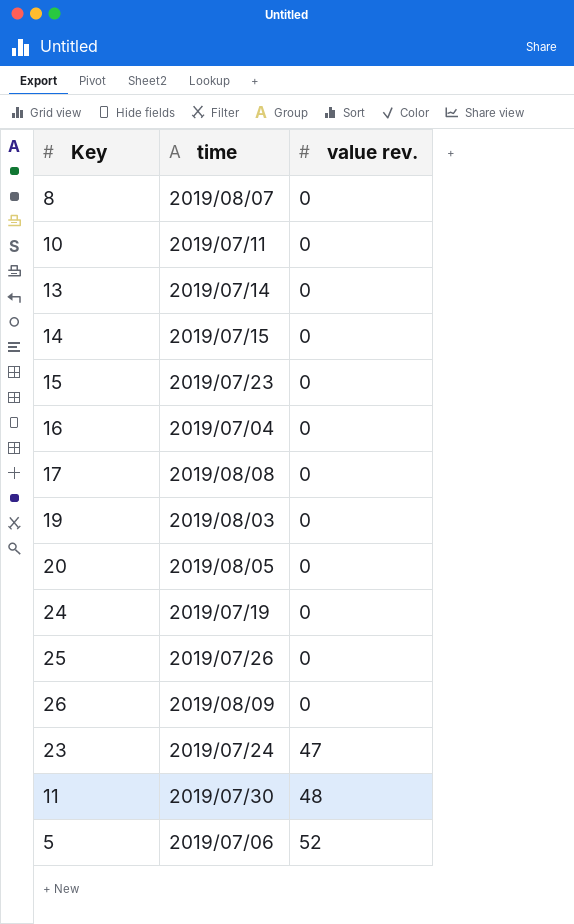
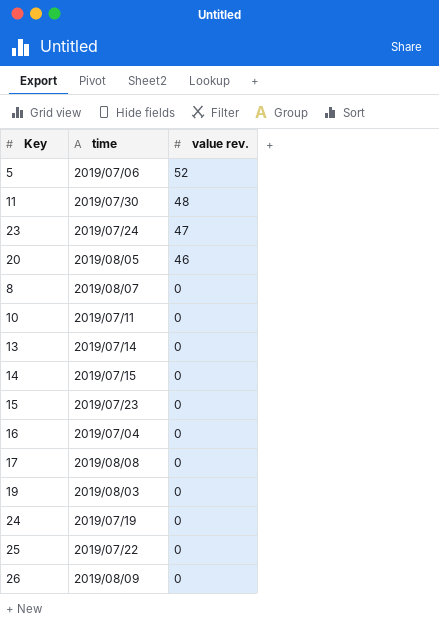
row order: value rev. ascending -> value rev. descending
20 | value rev.: 0 -> 46
25 | time: 2019/07/26 -> 2019/07/22

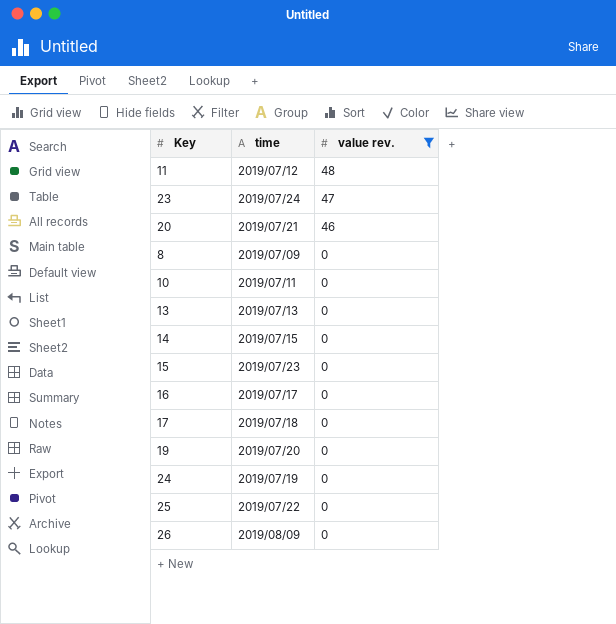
filter: none -> value rev. != 52
11 | time: 2019/07/30 -> 2019/07/12
20 | time: 2019/08/05 -> 2019/07/21
8 | time: 2019/08/07 -> 2019/07/09
13 | time: 2019/07/14 -> 2019/07/13
16 | time: 2019/07/04 -> 2019/07/17
17 | time: 2019/08/08 -> 2019/07/18
19 | time: 2019/08/03 -> 2019/07/20

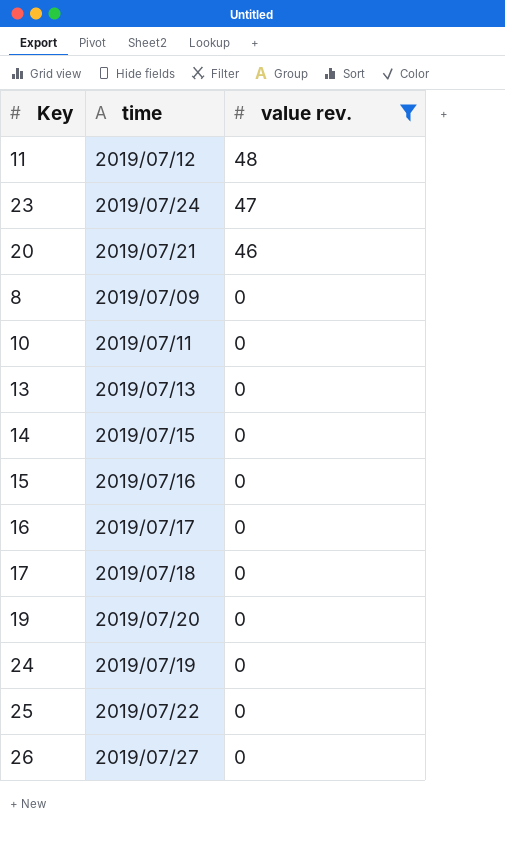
15 | time: 2019/07/23 -> 2019/07/16
26 | time: 2019/08/09 -> 2019/07/27

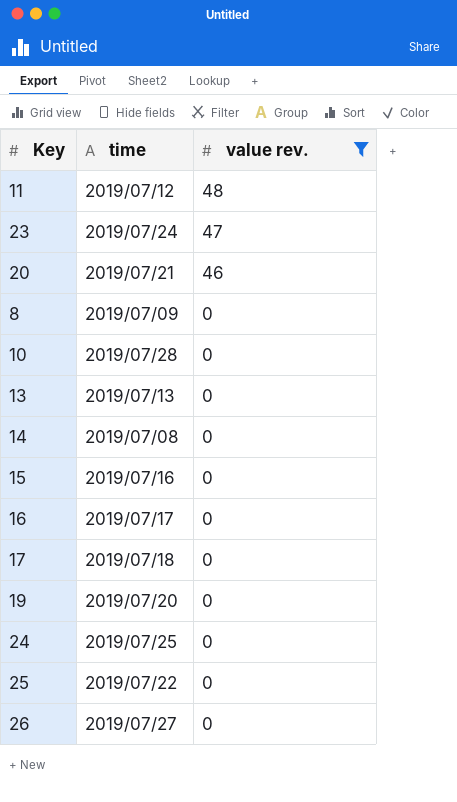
10 | time: 2019/07/11 -> 2019/07/28
14 | time: 2019/07/15 -> 2019/07/08
24 | time: 2019/07/19 -> 2019/07/25

